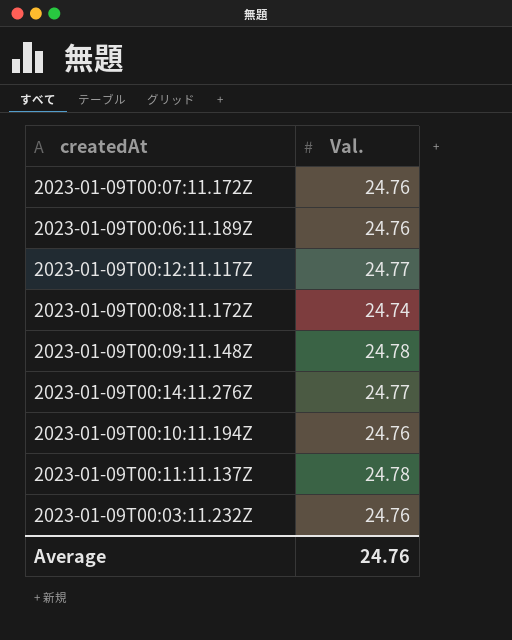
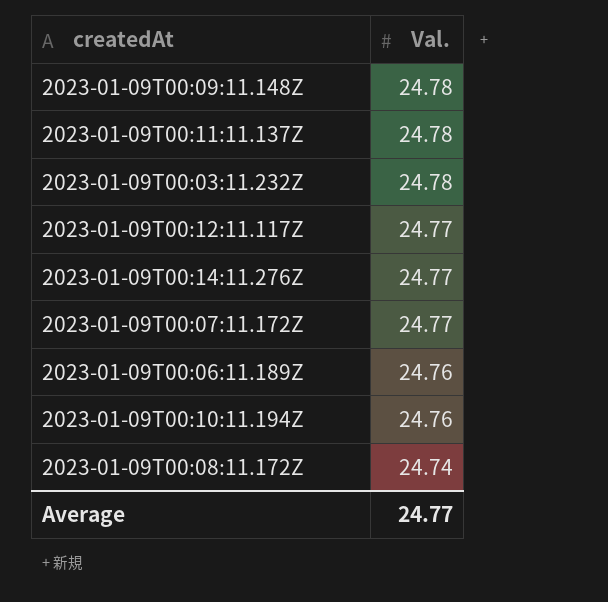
row order: none -> Val. descending
2023-01-09T00:03:11.232Z | Val.: 24.76 -> 24.78
2023-01-09T00:07:11.172Z | Val.: 24.76 -> 24.77
Average | Val.: 24.76 -> 24.77

